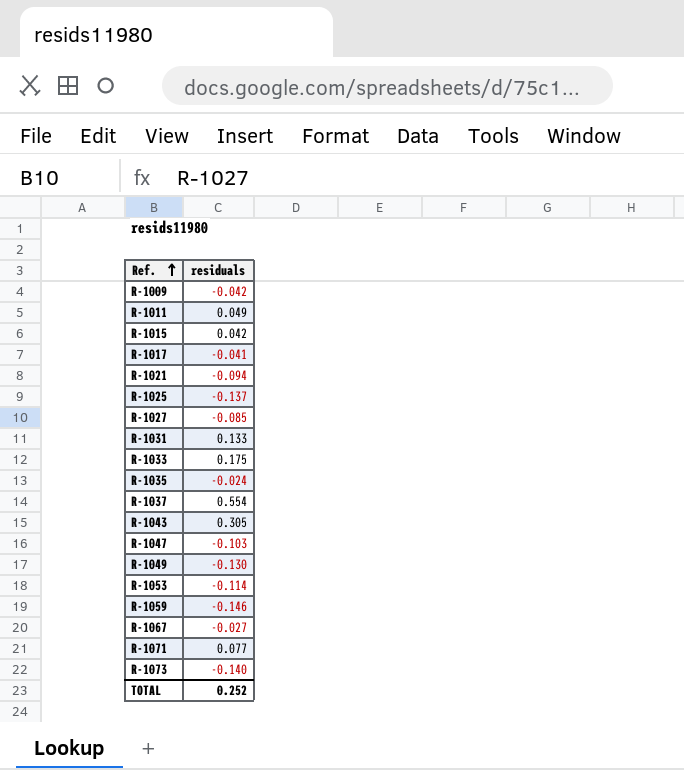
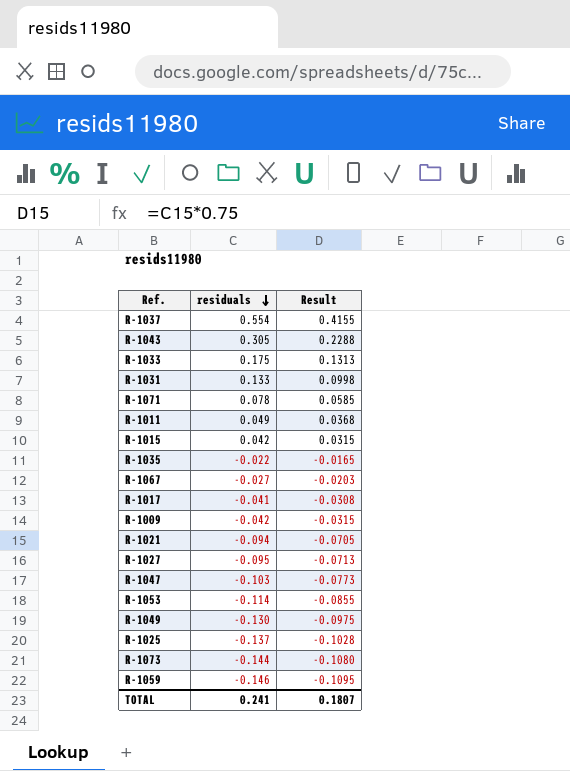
row order: Ref. ascending -> residuals descending
column Result | formula: none -> [residuals] * 0.75
R-1071 | residuals: 0.077 -> 0.078
R-1035 | residuals: -0.024 -> -0.022
R-1027 | residuals: -0.085 -> -0.095
R-1073 | residuals: -0.140 -> -0.144
TOTAL | residuals: 0.252 -> 0.241

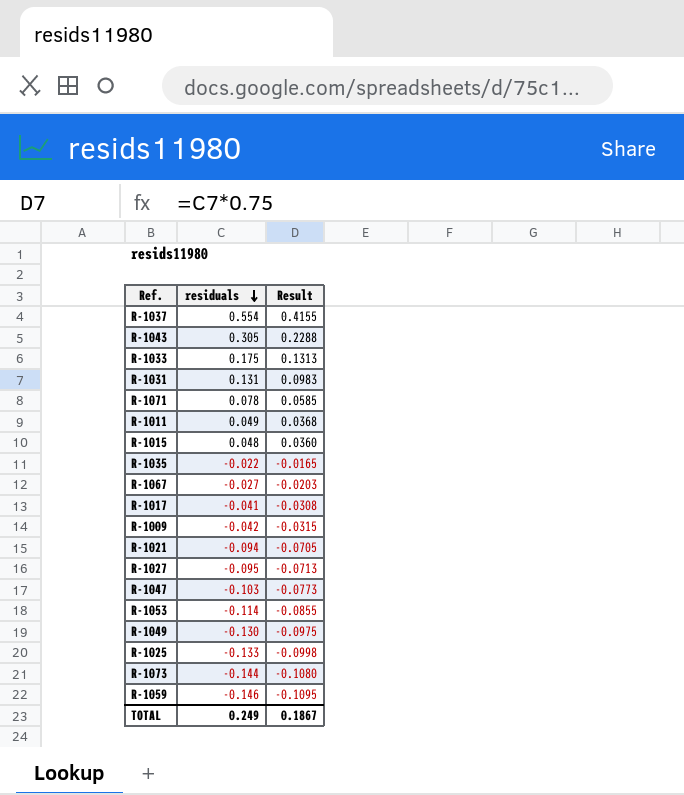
R-1031 | residuals: 0.133 -> 0.131
R-1031 | Result: 0.0998 -> 0.0983
R-1015 | residuals: 0.042 -> 0.048
R-1015 | Result: 0.0315 -> 0.0360
R-1025 | residuals: -0.137 -> -0.133
R-1025 | Result: -0.1028 -> -0.0998
TOTAL | residuals: 0.241 -> 0.249
TOTAL | Result: 0.1807 -> 0.1867

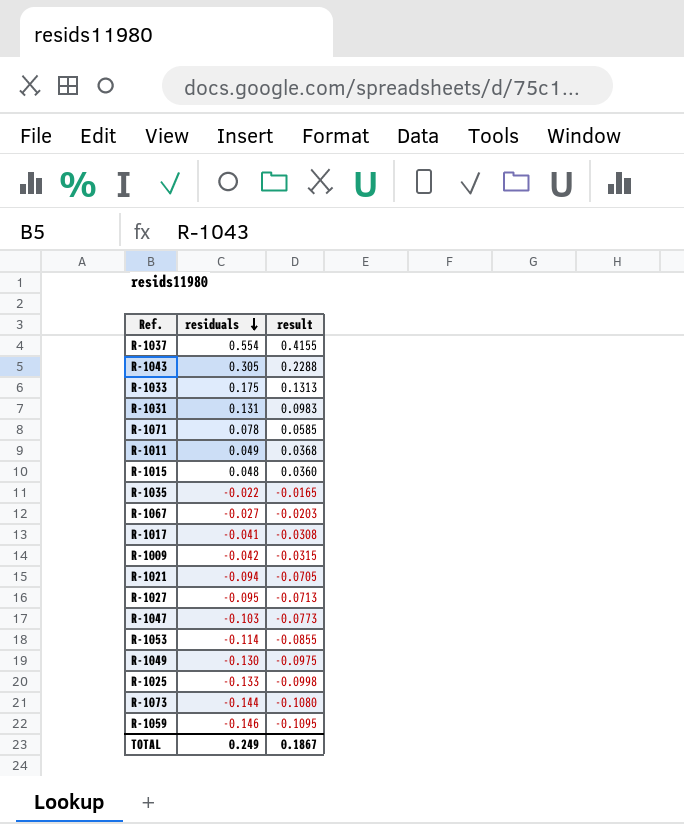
column name: Result -> result

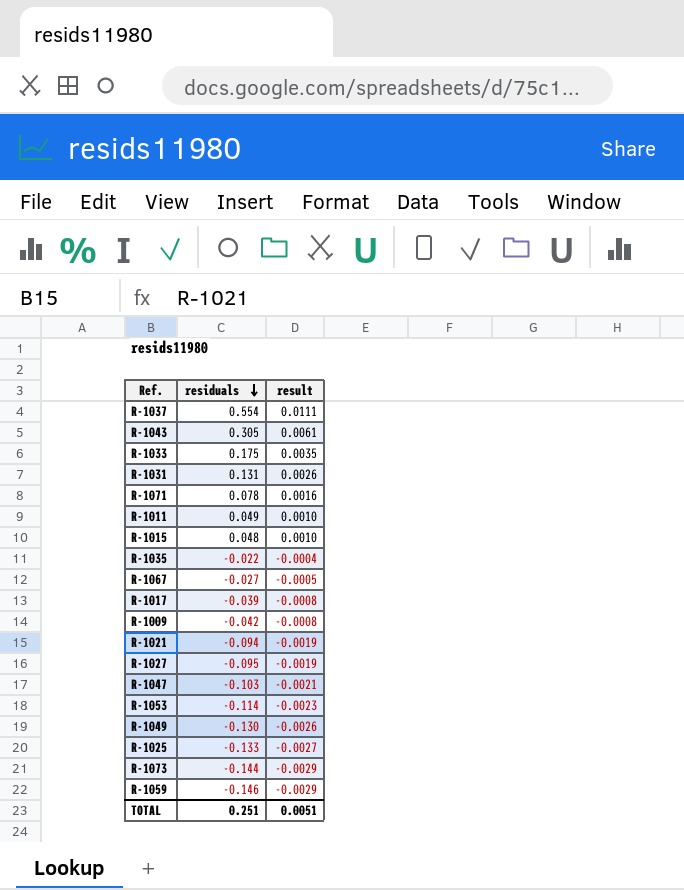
column result | formula: [residuals] * 0.75 -> [residuals] * 0.02
R-1017 | residuals: -0.041 -> -0.039
TOTAL | residuals: 0.249 -> 0.251
TOTAL | result: 0.1867 -> 0.0051

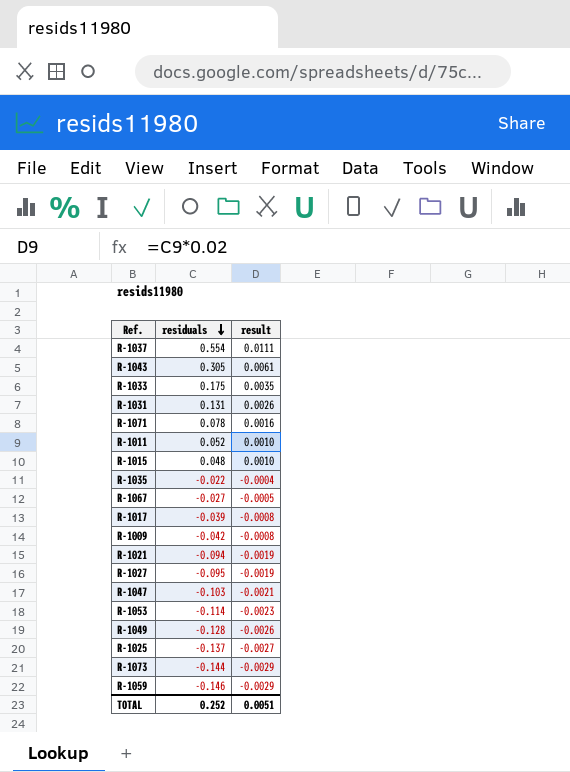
R-1011 | residuals: 0.049 -> 0.052
R-1049 | residuals: -0.130 -> -0.128
R-1025 | residuals: -0.133 -> -0.137
TOTAL | residuals: 0.251 -> 0.252

